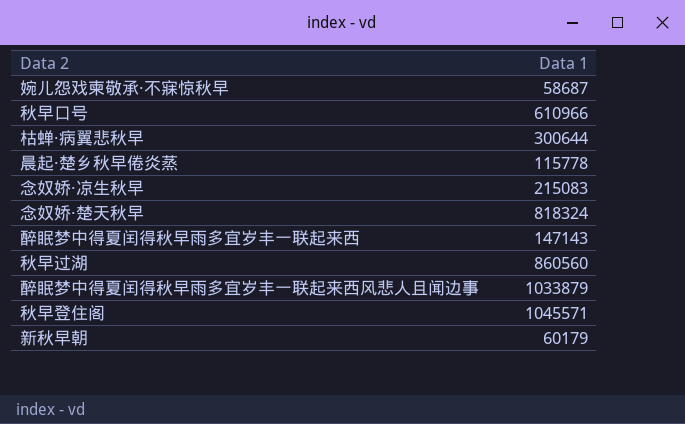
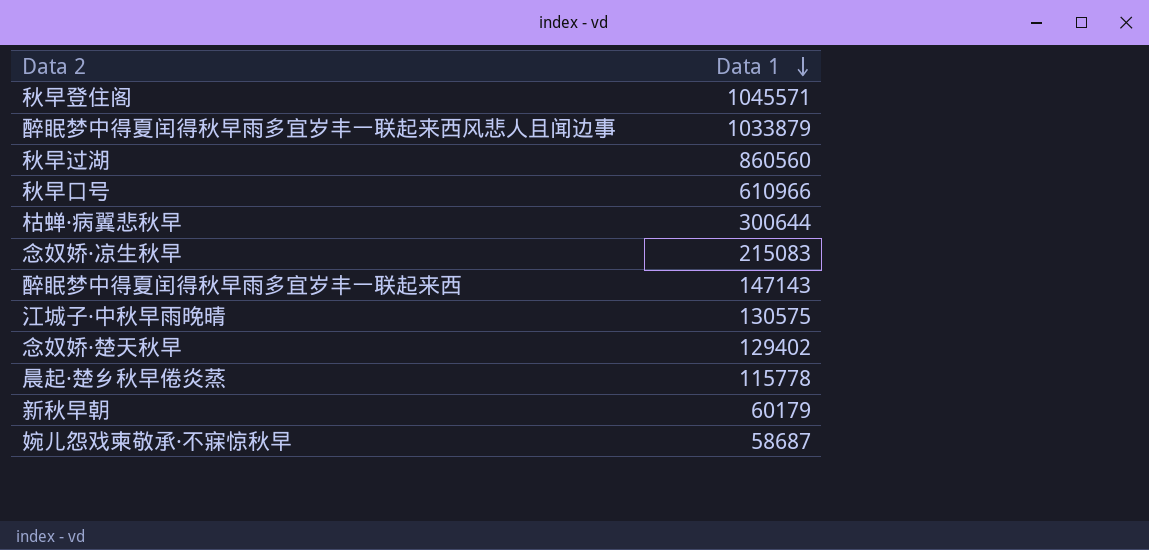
row order: none -> Data 1 descending
row 江城子·中秋早雨晚晴: none -> 130575
念奴娇·楚天秋早 | Data 1: 818324 -> 129402

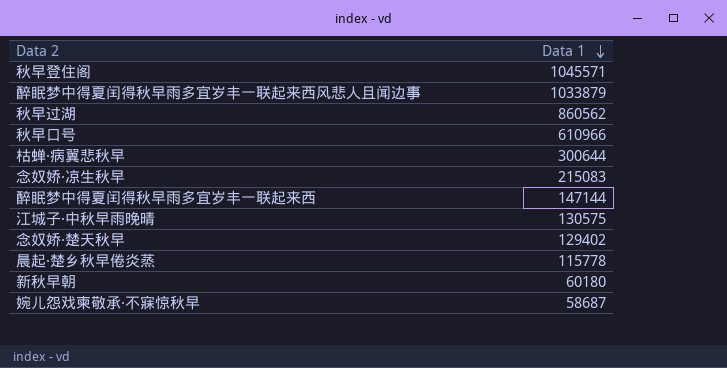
秋早过湖 | Data 1: 860560 -> 860562
醉眠梦中得夏闰得秋早雨多宜岁丰一联起来西 | Data 1: 147143 -> 147144
新秋早朝 | Data 1: 60179 -> 60180

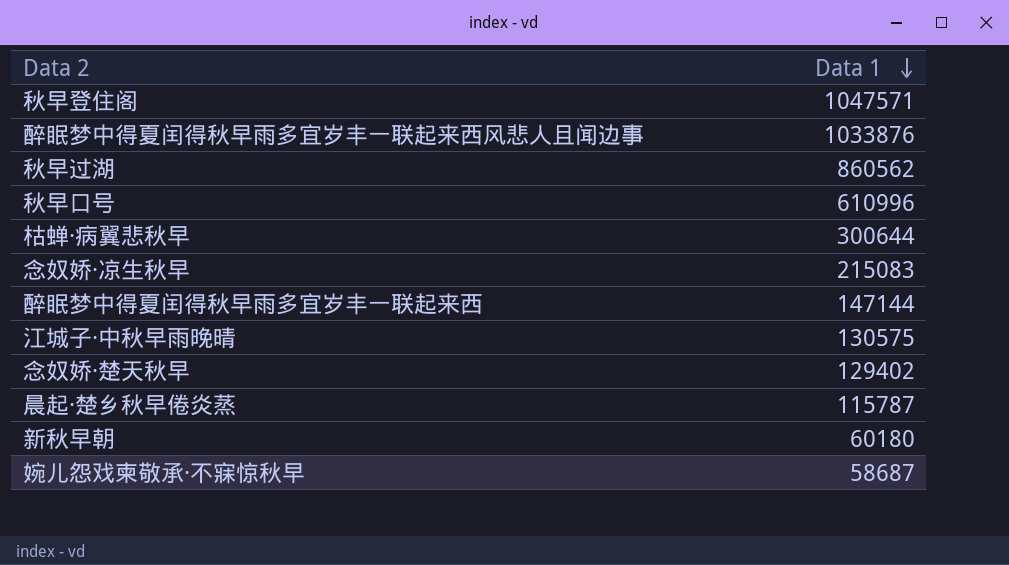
秋早登住阁 | Data 1: 1045571 -> 1047571
醉眠梦中得夏闰得秋早雨多宜岁丰一联起来西风悲人且闻边事 | Data 1: 1033879 -> 1033876
秋早口号 | Data 1: 610966 -> 610996
晨起·楚乡秋早倦炎蒸 | Data 1: 115778 -> 115787

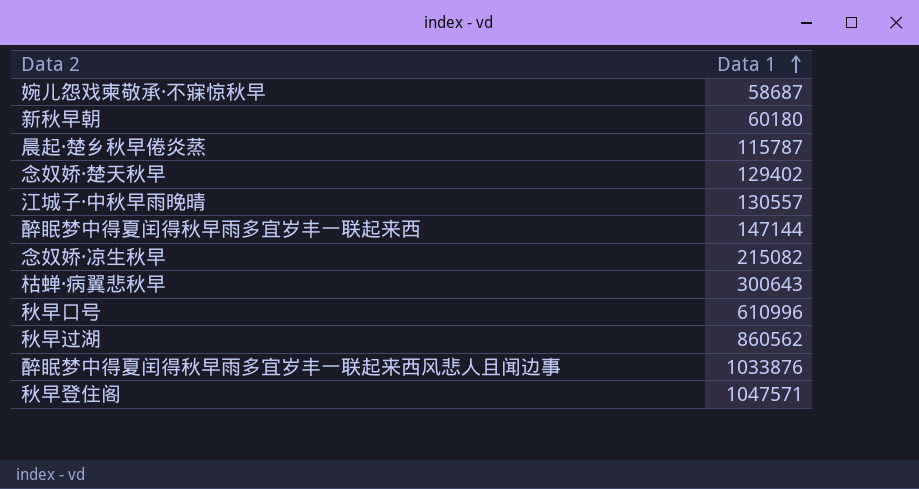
row order: Data 1 descending -> Data 1 ascending
江城子·中秋早雨晚晴 | Data 1: 130575 -> 130557
念奴娇·凉生秋早 | Data 1: 215083 -> 215082
枯蝉·病翼悲秋早 | Data 1: 300644 -> 300643

